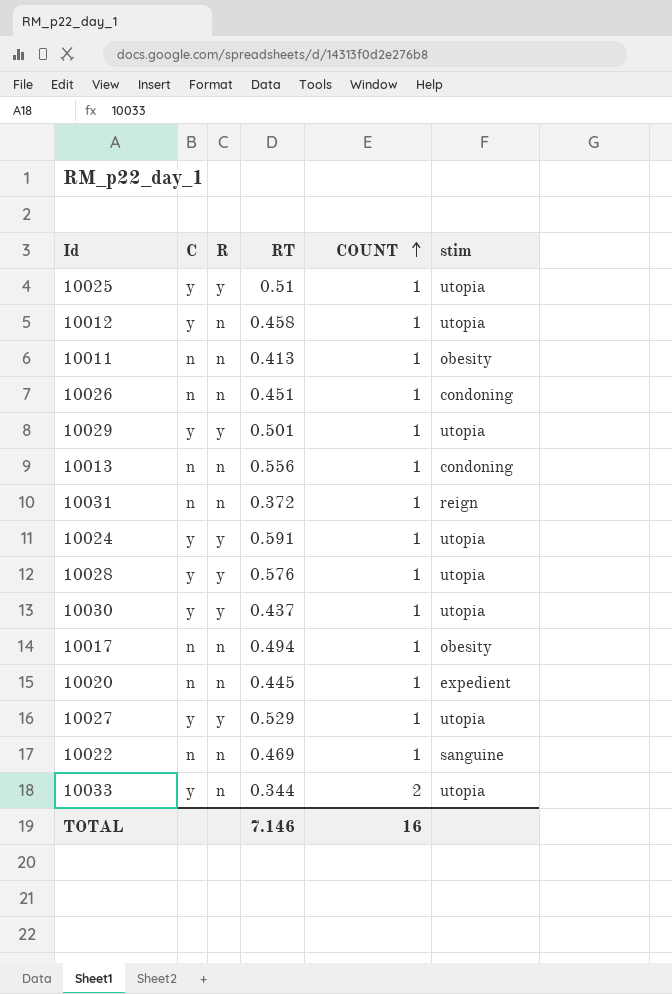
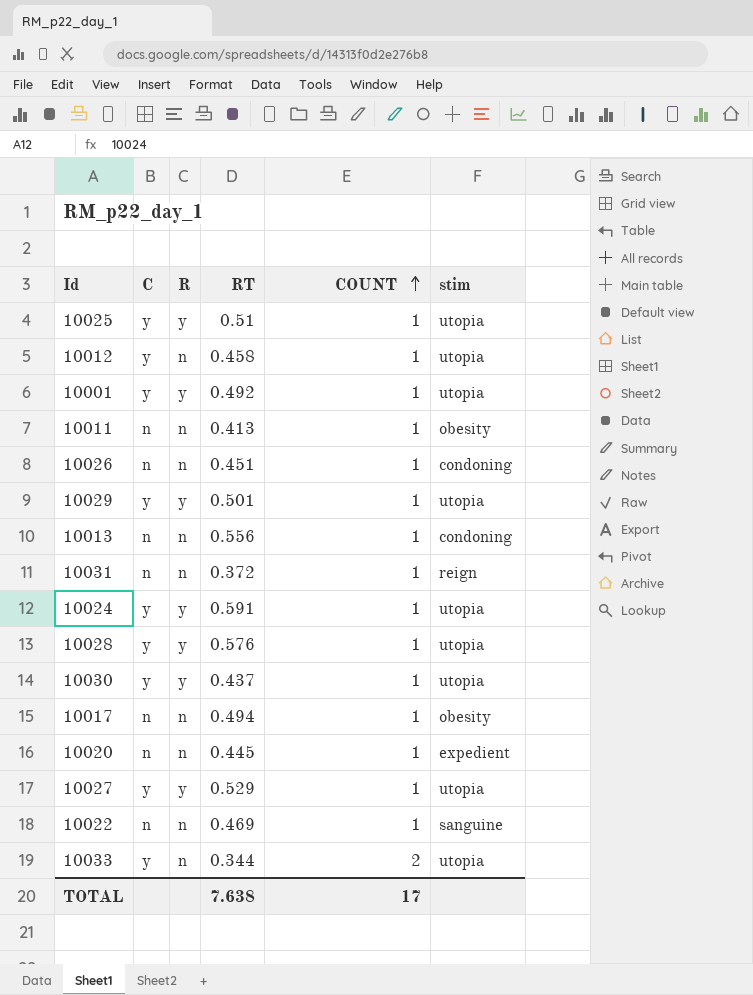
row 10001: none -> y | y | 0.492 | 1 | utopia
TOTAL | RT: 7.146 -> 7.638
TOTAL | COUNT: 16 -> 17

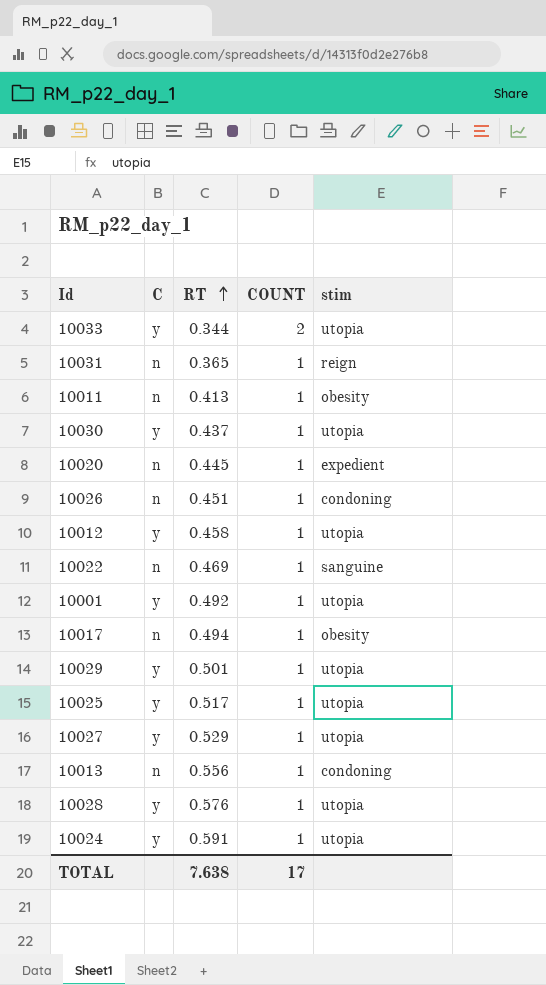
row order: COUNT ascending -> RT ascending
column R | position: 3 -> none
10031 | RT: 0.372 -> 0.365
10025 | RT: 0.51 -> 0.517

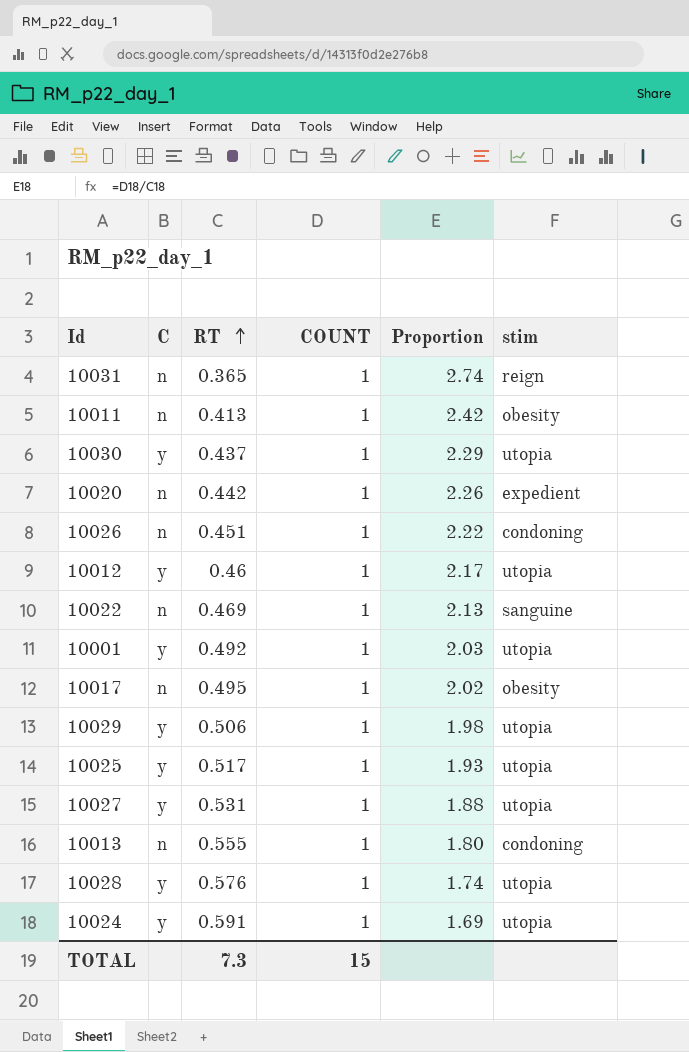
column Proportion | formula: none -> [COUNT] / [RT]
row 10033: y | 0.344 | 2 | utopia -> none
10020 | RT: 0.445 -> 0.442
10012 | RT: 0.458 -> 0.46
10017 | RT: 0.494 -> 0.495
10029 | RT: 0.501 -> 0.506
10027 | RT: 0.529 -> 0.531
10013 | RT: 0.556 -> 0.555
TOTAL | RT: 7.638 -> 7.3
TOTAL | COUNT: 17 -> 15

